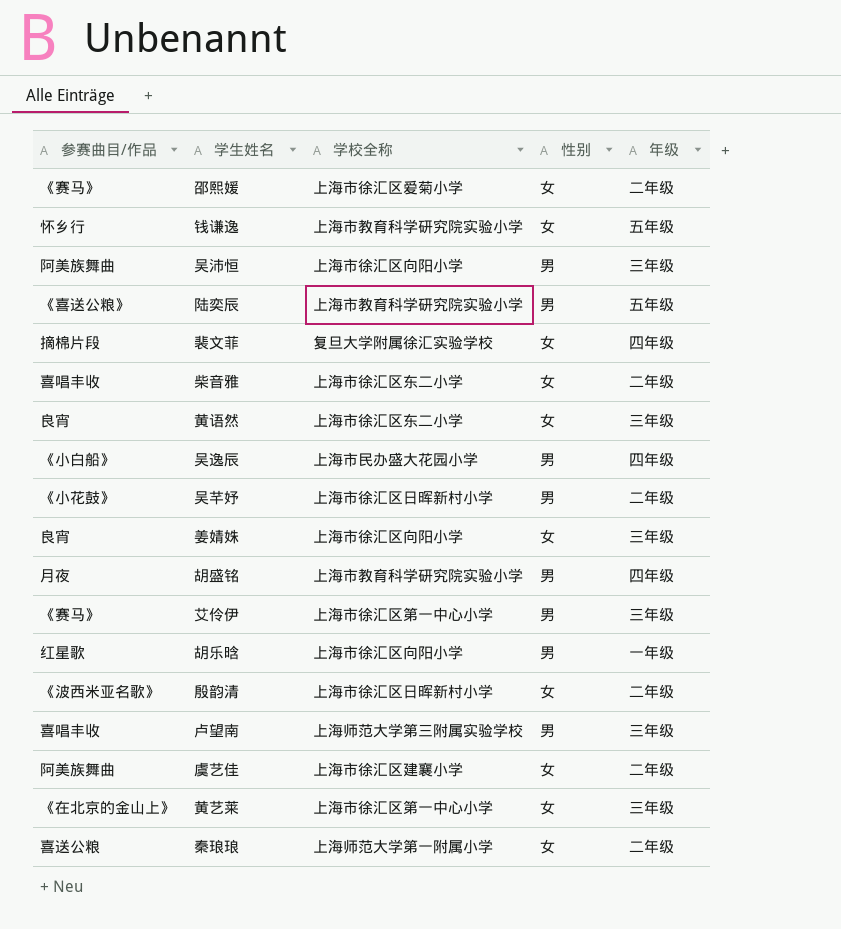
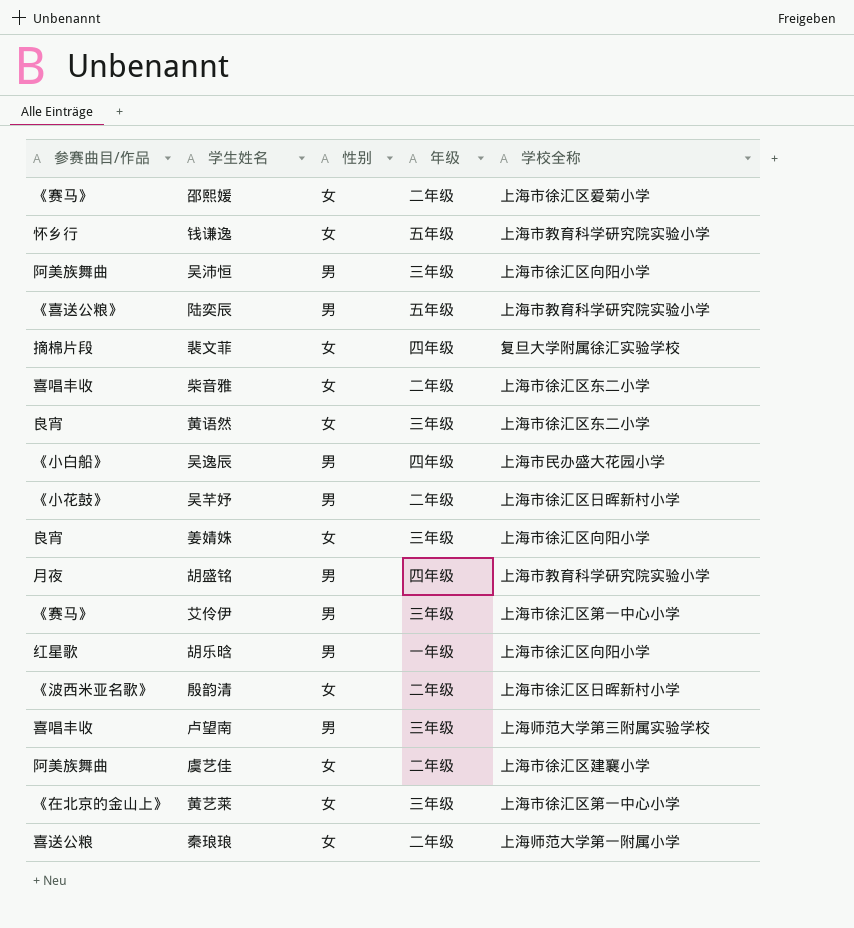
column 学校全称 | position: 3 -> 5

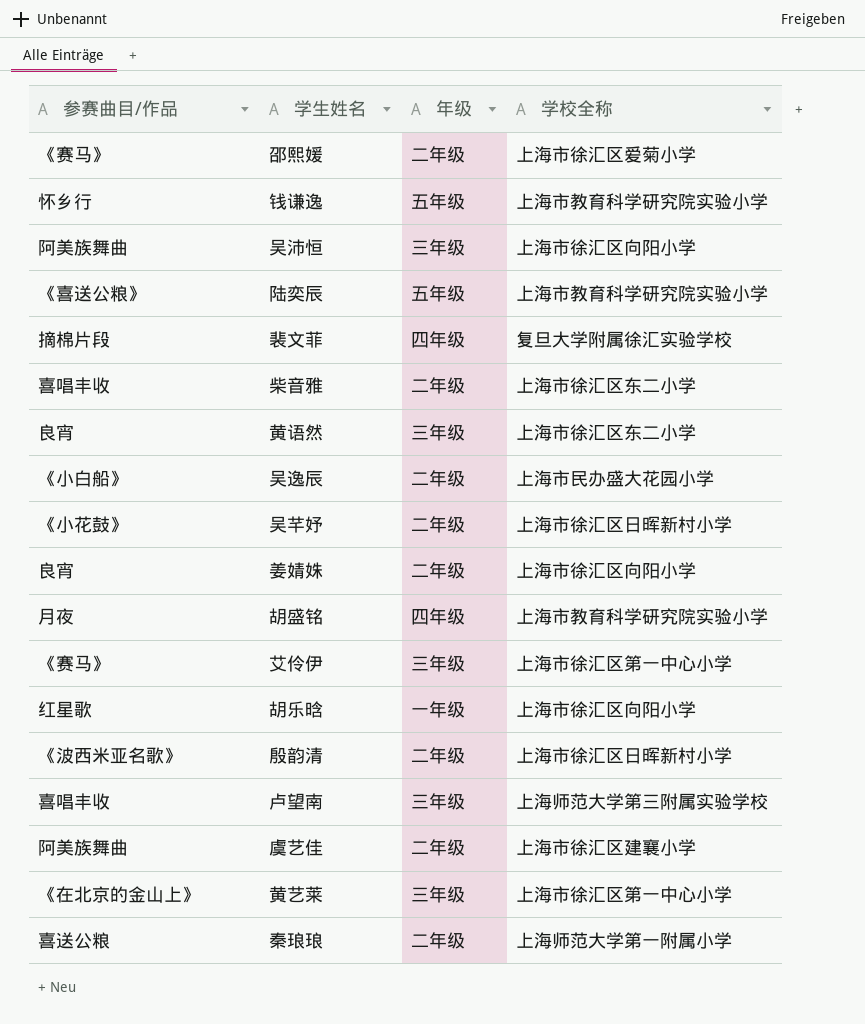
column 性别 | position: 3 -> none
吴逸辰 | 年级: 四年级 -> 二年级
姜婧姝 | 年级: 三年级 -> 二年级

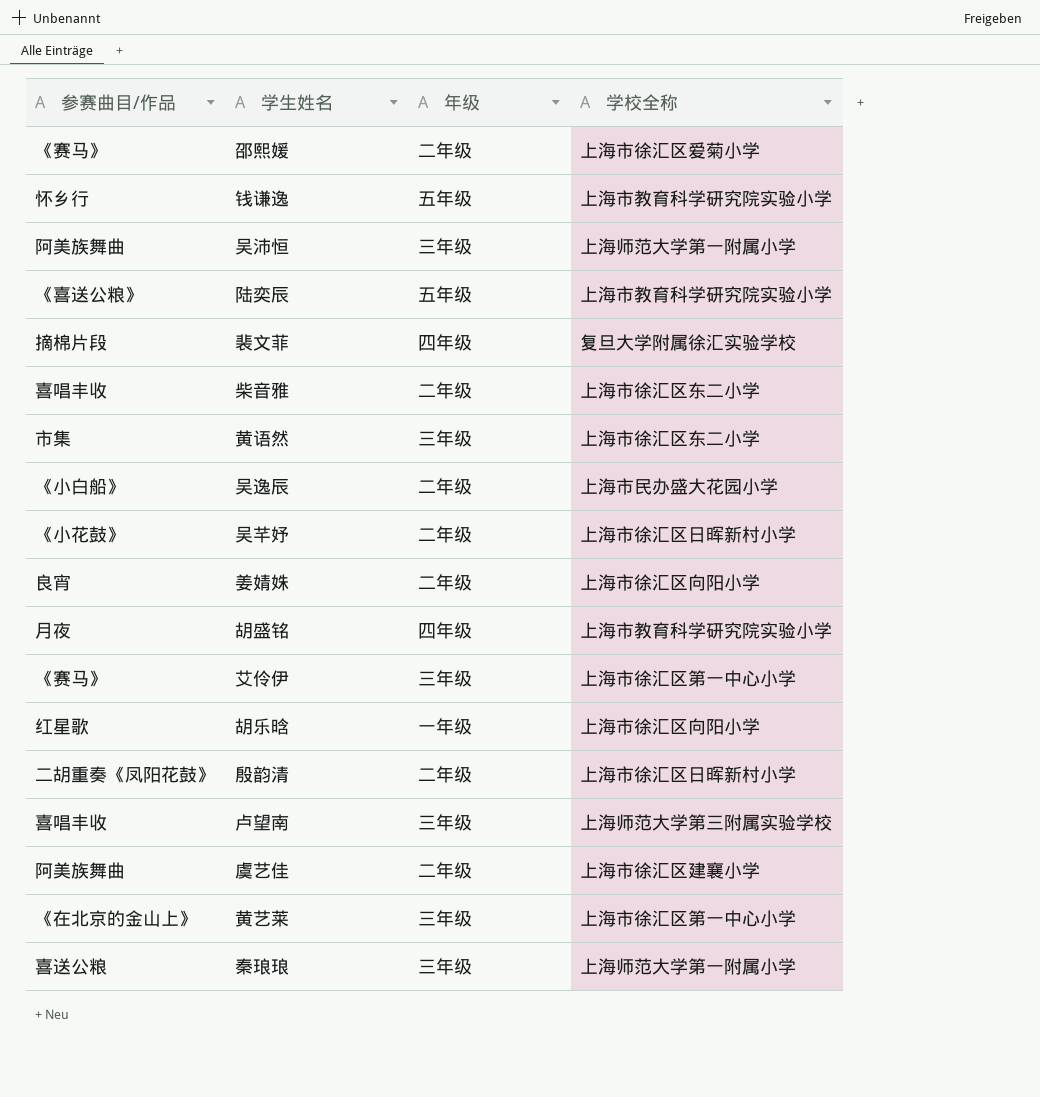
吴沛恒 | 学校全称: 上海市徐汇区向阳小学 -> 上海师范大学第一附属小学
黄语然 | 参赛曲目/作品: 良宵 -> 市集
殷韵清 | 参赛曲目/作品: 《波西米亚名歌》 -> 二胡重奏《凤阳花鼓》
秦琅琅 | 年级: 二年级 -> 三年级

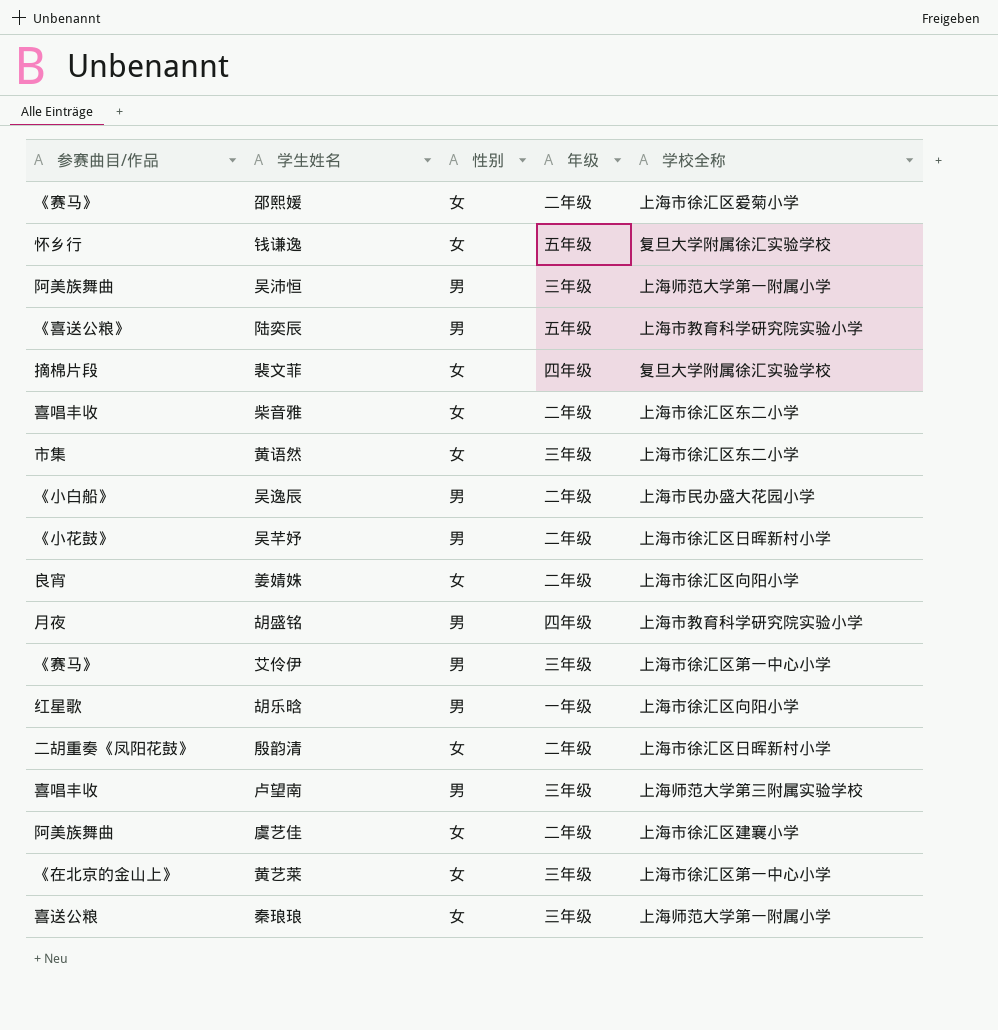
column 性别 | position: none -> 3
钱谦逸 | 学校全称: 上海市教育科学研究院实验小学 -> 复旦大学附属徐汇实验学校

